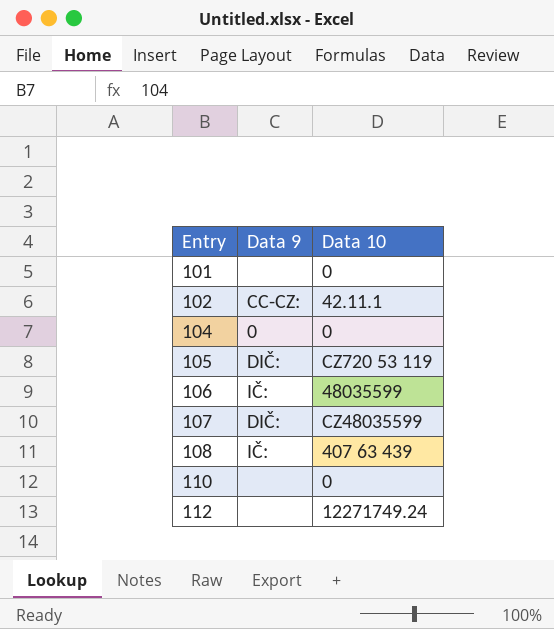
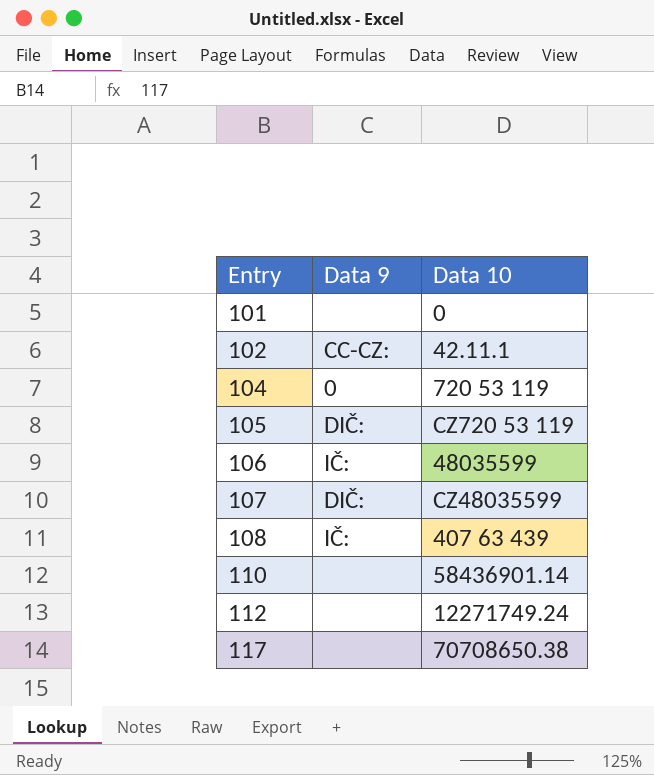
104 | Data 10: 0 -> 720 53 119
110 | Data 10: 0 -> 58436901.14
row 117: none -> none | 70708650.38

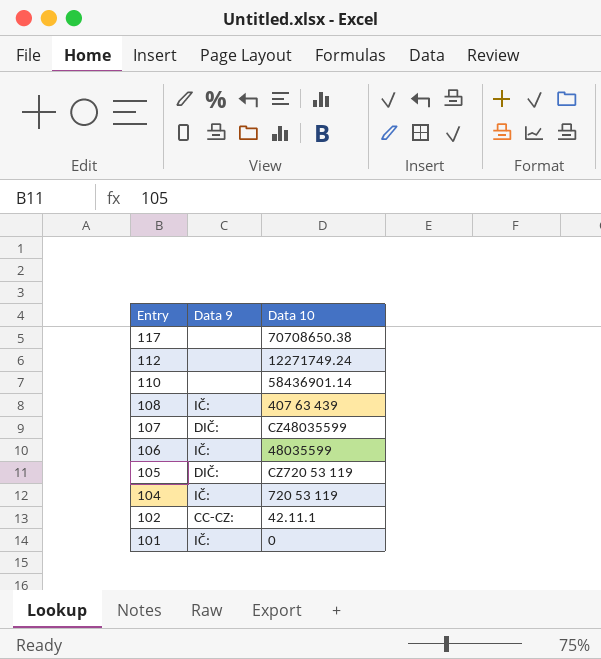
row order: Entry ascending -> Entry descending
104 | Data 9: 0 -> IČ:
101 | Data 9: none -> IČ:

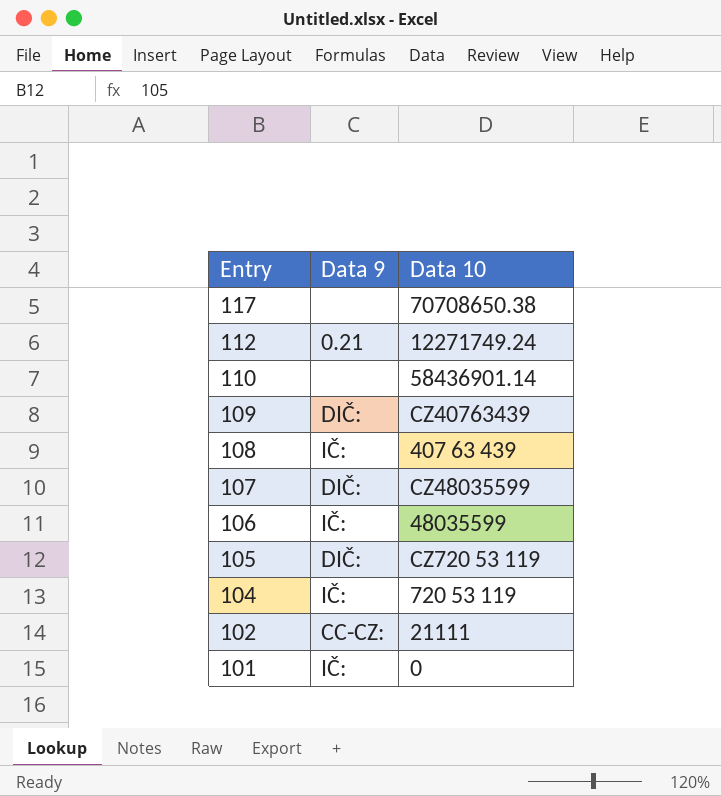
112 | Data 9: none -> 0.21
row 109: none -> DIČ: | CZ40763439
102 | Data 10: 42.11.1 -> 21111

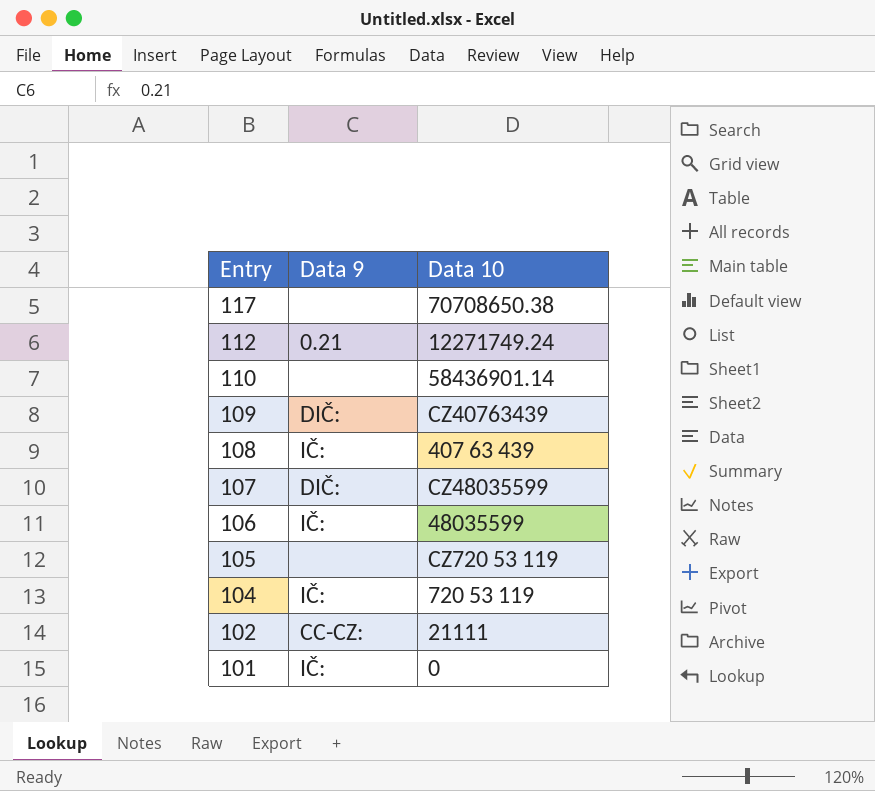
105 | Data 9: DIČ: -> none

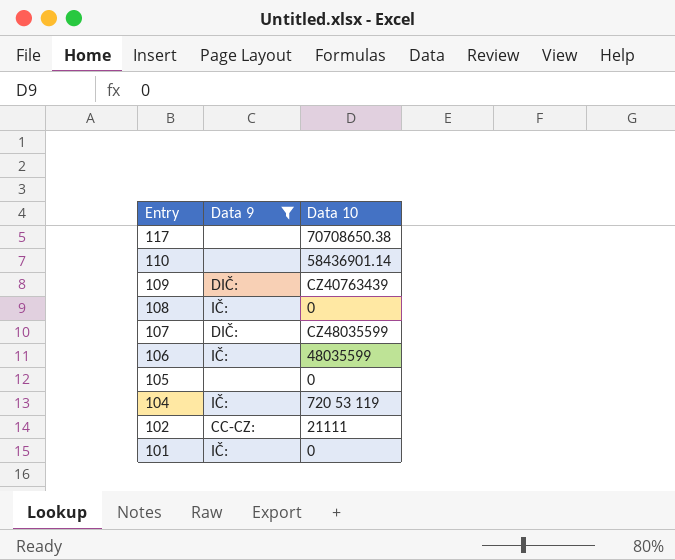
filter: none -> Data 9 != 0.21
108 | Data 10: 407 63 439 -> 0
105 | Data 10: CZ720 53 119 -> 0

